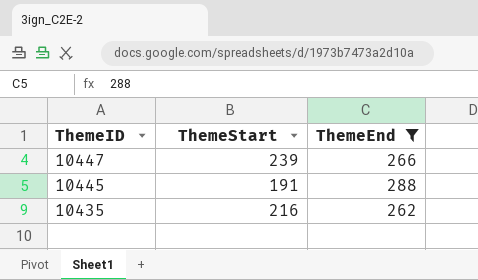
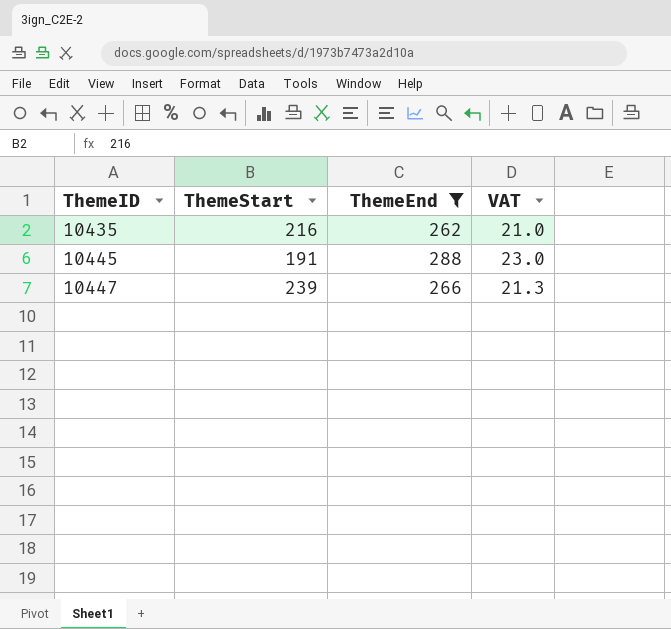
row order: ThemeID descending -> ThemeID ascending
column VAT | formula: none -> [ThemeEnd] * 0.08

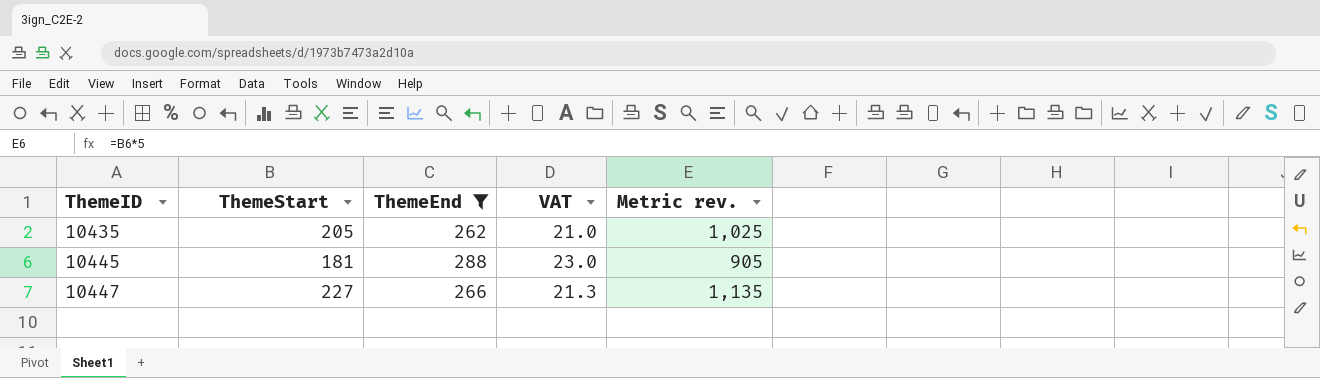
column Metric rev. | formula: none -> [ThemeStart] * 5
10435 | ThemeStart: 216 -> 205
10445 | ThemeStart: 191 -> 181
10447 | ThemeStart: 239 -> 227

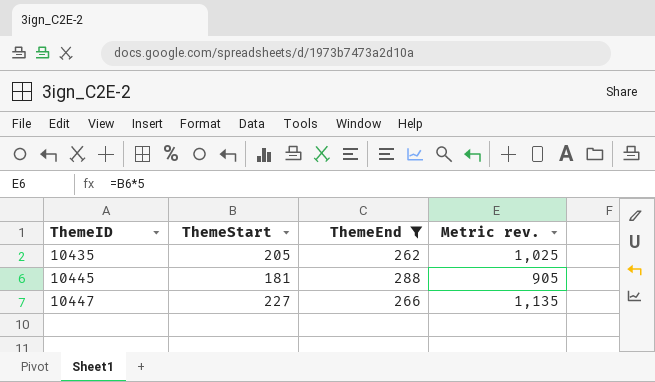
column VAT | formula: [ThemeEnd] * 0.08 -> none

